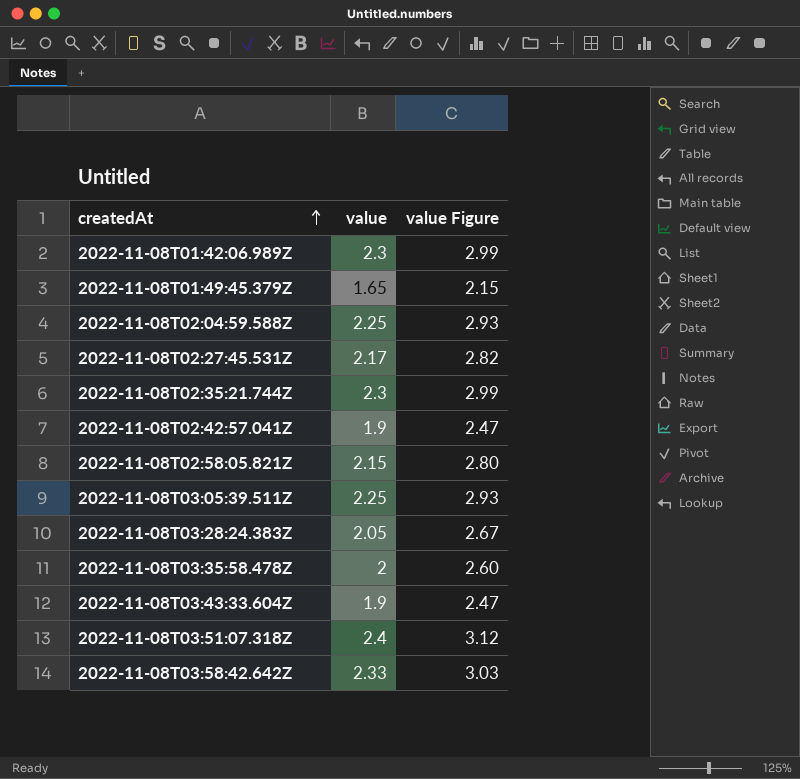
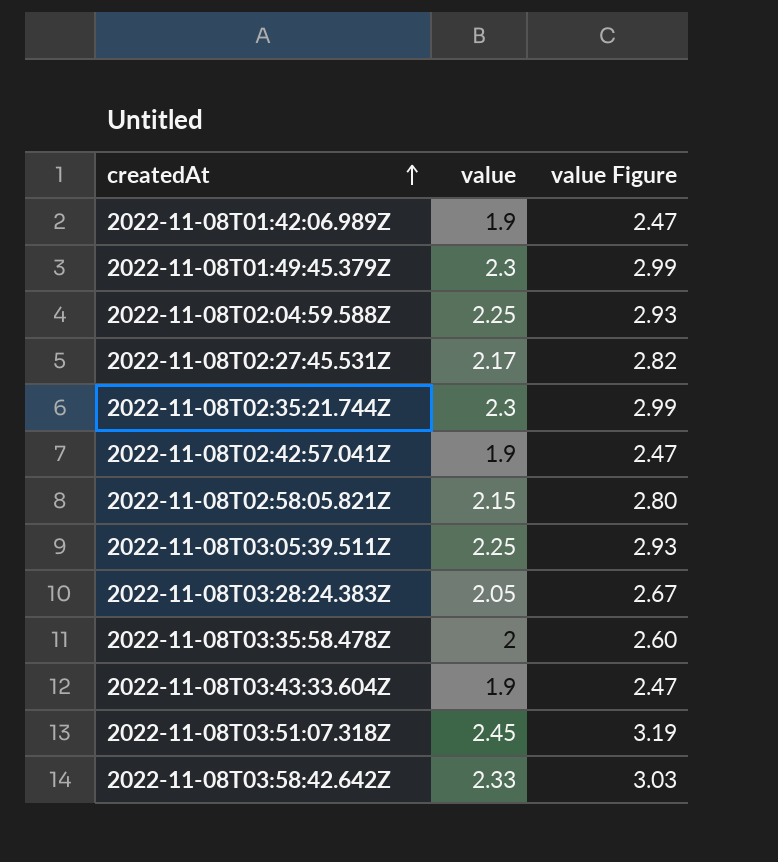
2022-11-08T01:42:06.989Z | value: 2.3 -> 1.9
2022-11-08T01:42:06.989Z | value Figure: 2.99 -> 2.47
2022-11-08T01:49:45.379Z | value: 1.65 -> 2.3
2022-11-08T01:49:45.379Z | value Figure: 2.15 -> 2.99
2022-11-08T03:51:07.318Z | value: 2.4 -> 2.45
2022-11-08T03:51:07.318Z | value Figure: 3.12 -> 3.19

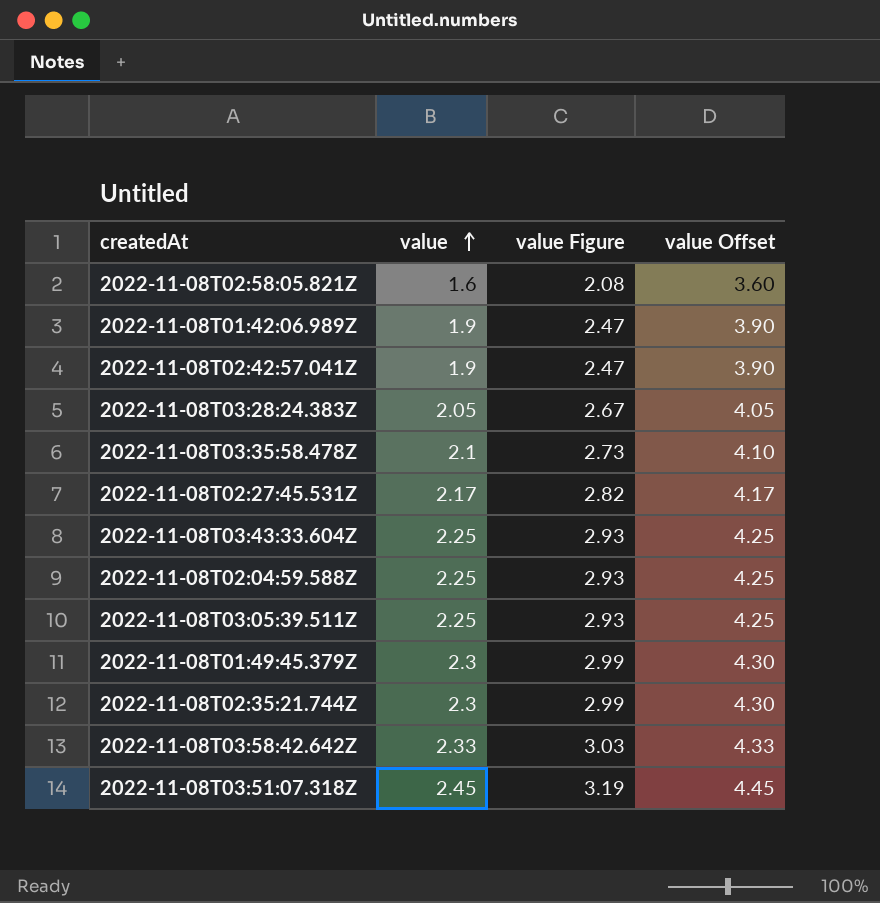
row order: createdAt ascending -> value ascending
column value Offset | formula: none -> [value] + 2
2022-11-08T02:58:05.821Z | value: 2.15 -> 1.6
2022-11-08T02:58:05.821Z | value Figure: 2.80 -> 2.08
2022-11-08T03:35:58.478Z | value: 2 -> 2.1
2022-11-08T03:35:58.478Z | value Figure: 2.60 -> 2.73
2022-11-08T03:43:33.604Z | value: 1.9 -> 2.25
2022-11-08T03:43:33.604Z | value Figure: 2.47 -> 2.93

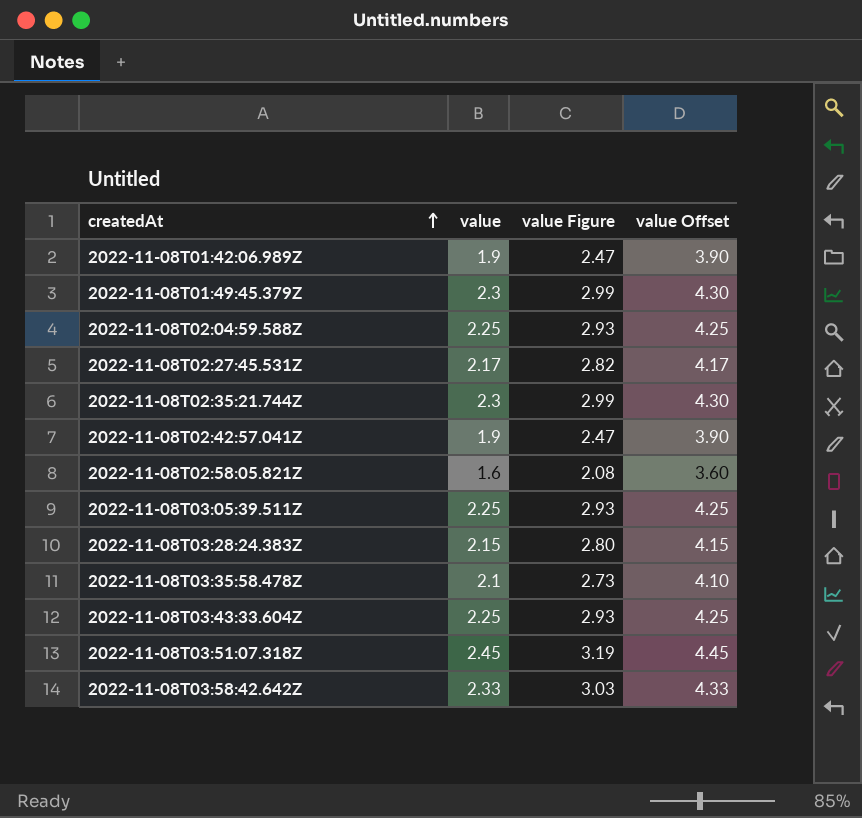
row order: value ascending -> createdAt ascending
2022-11-08T03:28:24.383Z | value: 2.05 -> 2.15
2022-11-08T03:28:24.383Z | value Figure: 2.67 -> 2.80
2022-11-08T03:28:24.383Z | value Offset: 4.05 -> 4.15

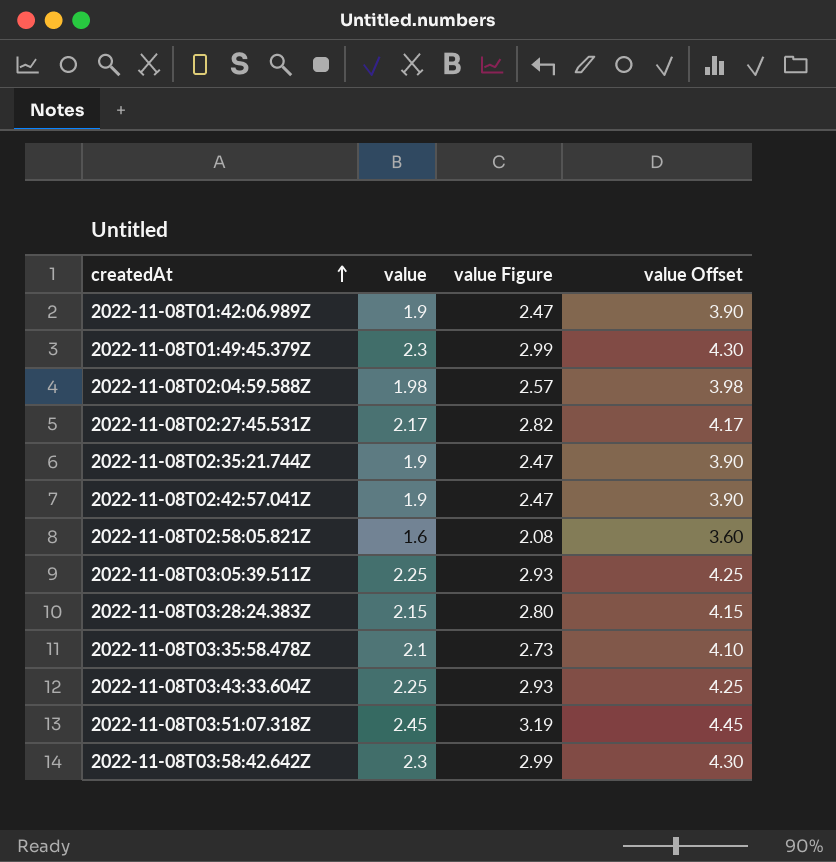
2022-11-08T02:04:59.588Z | value: 2.25 -> 1.98
2022-11-08T02:04:59.588Z | value Figure: 2.93 -> 2.57
2022-11-08T02:04:59.588Z | value Offset: 4.25 -> 3.98
2022-11-08T02:35:21.744Z | value: 2.3 -> 1.9
2022-11-08T02:35:21.744Z | value Figure: 2.99 -> 2.47
2022-11-08T02:35:21.744Z | value Offset: 4.30 -> 3.90
2022-11-08T03:58:42.642Z | value: 2.33 -> 2.3
2022-11-08T03:58:42.642Z | value Figure: 3.03 -> 2.99
2022-11-08T03:58:42.642Z | value Offset: 4.33 -> 4.30

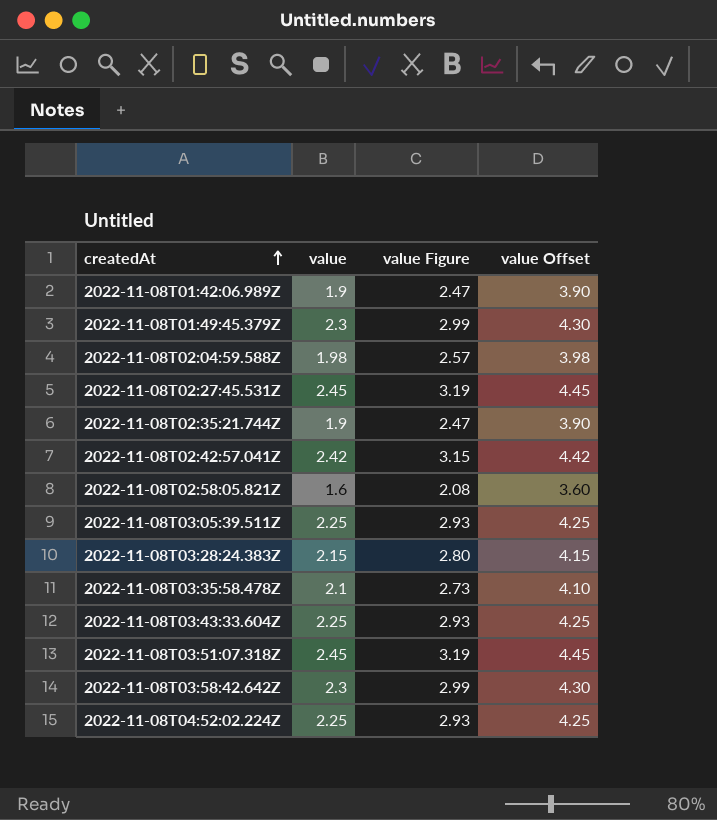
2022-11-08T02:27:45.531Z | value: 2.17 -> 2.45
2022-11-08T02:27:45.531Z | value Figure: 2.82 -> 3.19
2022-11-08T02:27:45.531Z | value Offset: 4.17 -> 4.45
2022-11-08T02:42:57.041Z | value: 1.9 -> 2.42
2022-11-08T02:42:57.041Z | value Figure: 2.47 -> 3.15
2022-11-08T02:42:57.041Z | value Offset: 3.90 -> 4.42
row 2022-11-08T04:52:02.224Z: none -> 2.25 | 2.93 | 4.25

